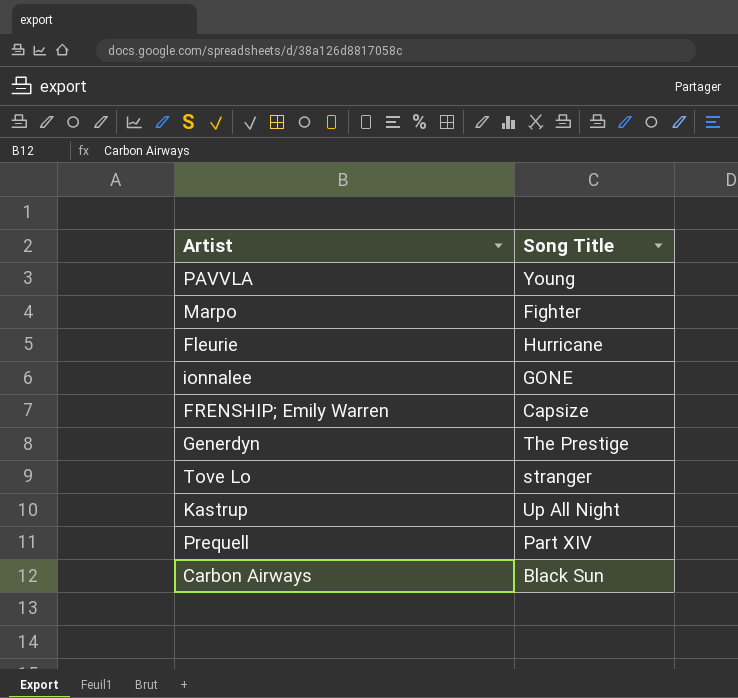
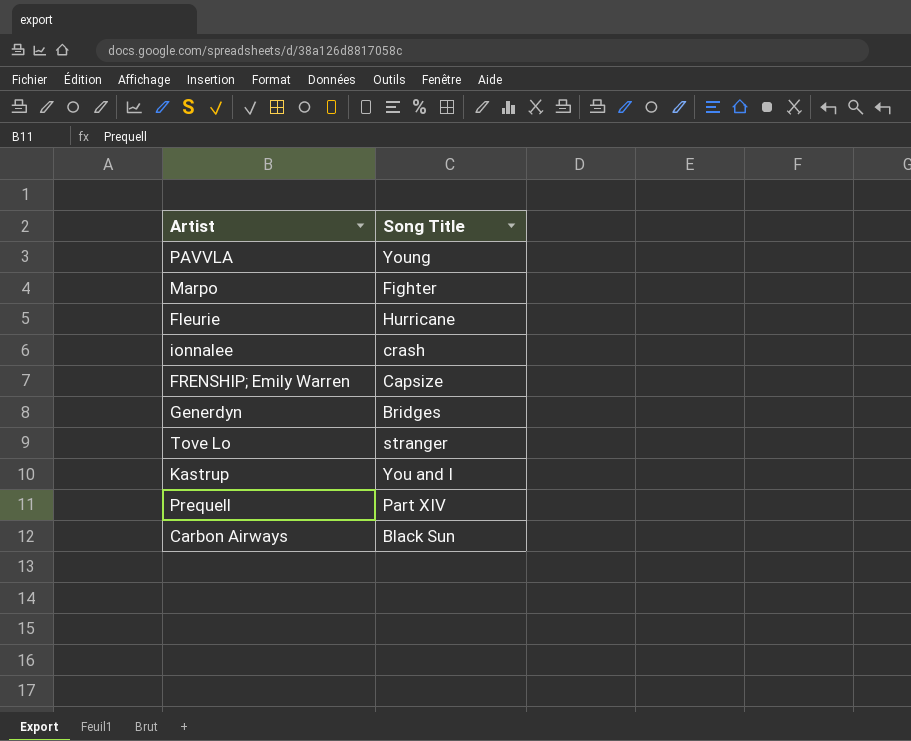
ionnalee | Song Title: GONE -> crash
Generdyn | Song Title: The Prestige -> Bridges
Kastrup | Song Title: Up All Night -> You and I

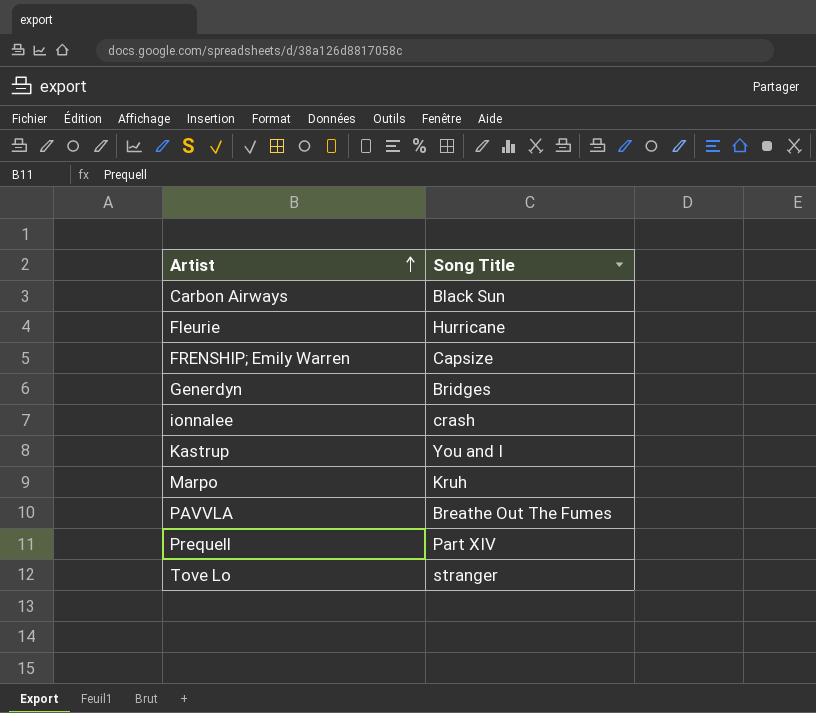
row order: none -> Artist ascending
Marpo | Song Title: Fighter -> Kruh
PAVVLA | Song Title: Young -> Breathe Out The Fumes

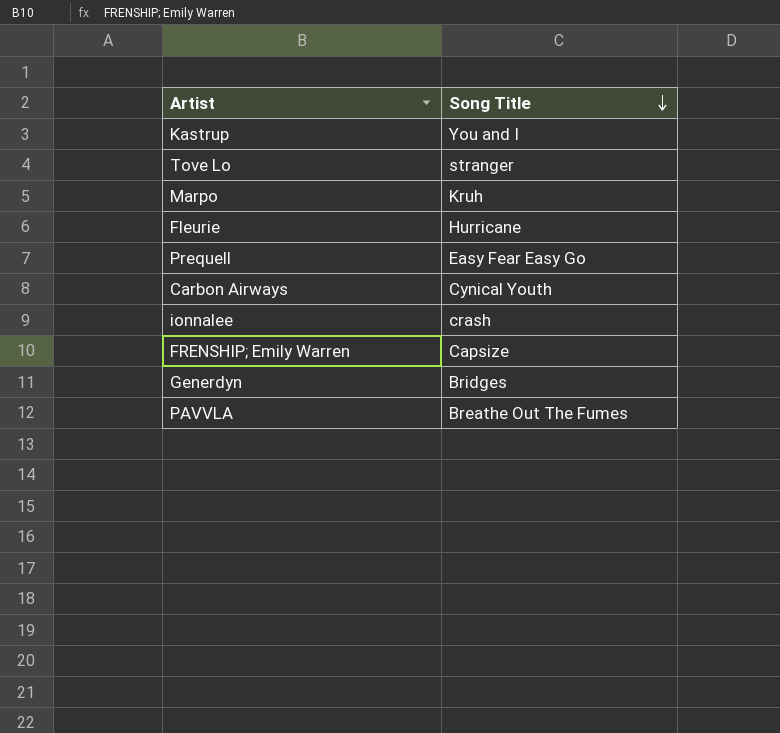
row order: Artist ascending -> Song Title descending
Prequell | Song Title: Part XIV -> Easy Fear Easy Go
Carbon Airways | Song Title: Black Sun -> Cynical Youth

